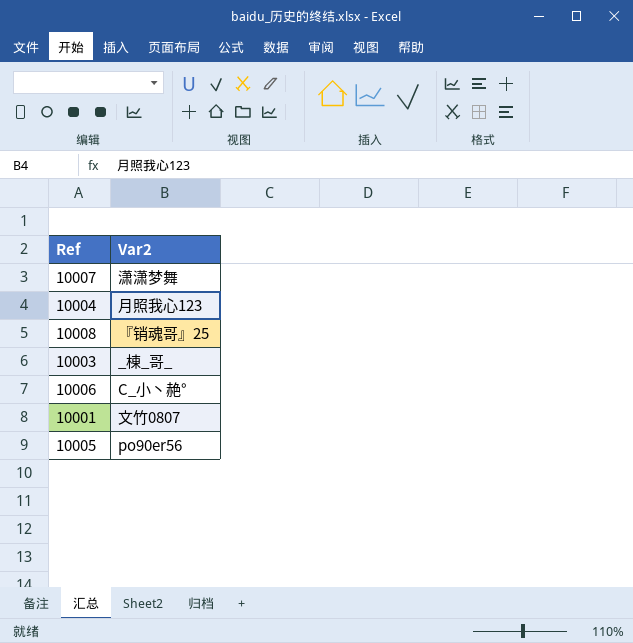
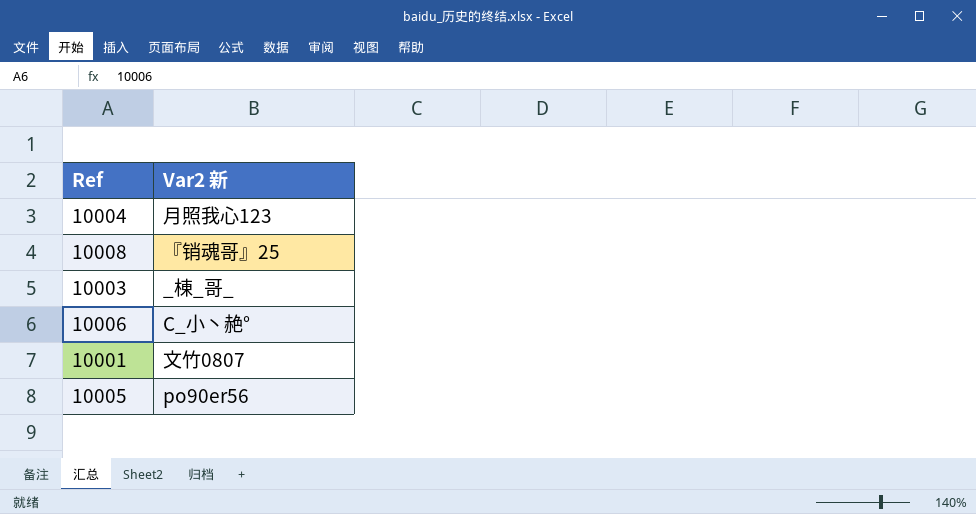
column name: Var2 -> Var2 新
row 10007: 潇潇梦舞 -> none

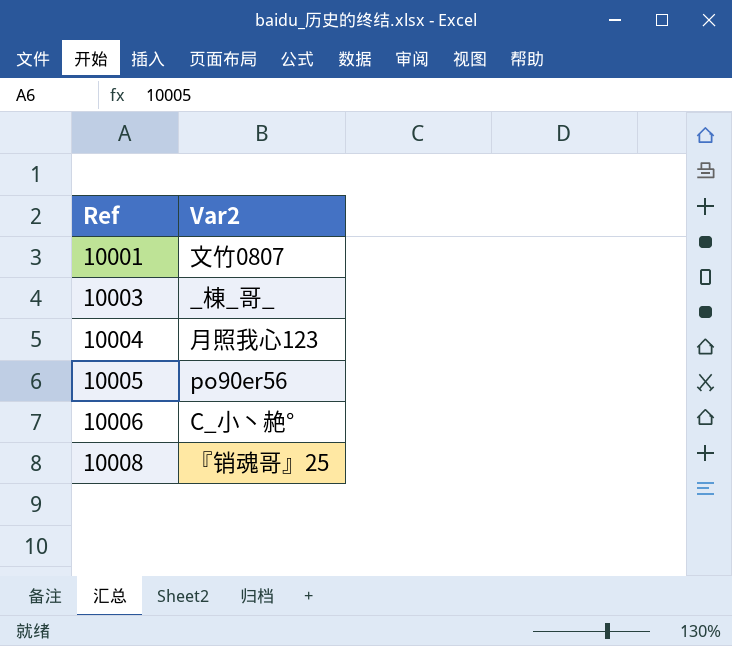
row order: none -> Ref ascending
column name: Var2 新 -> Var2

